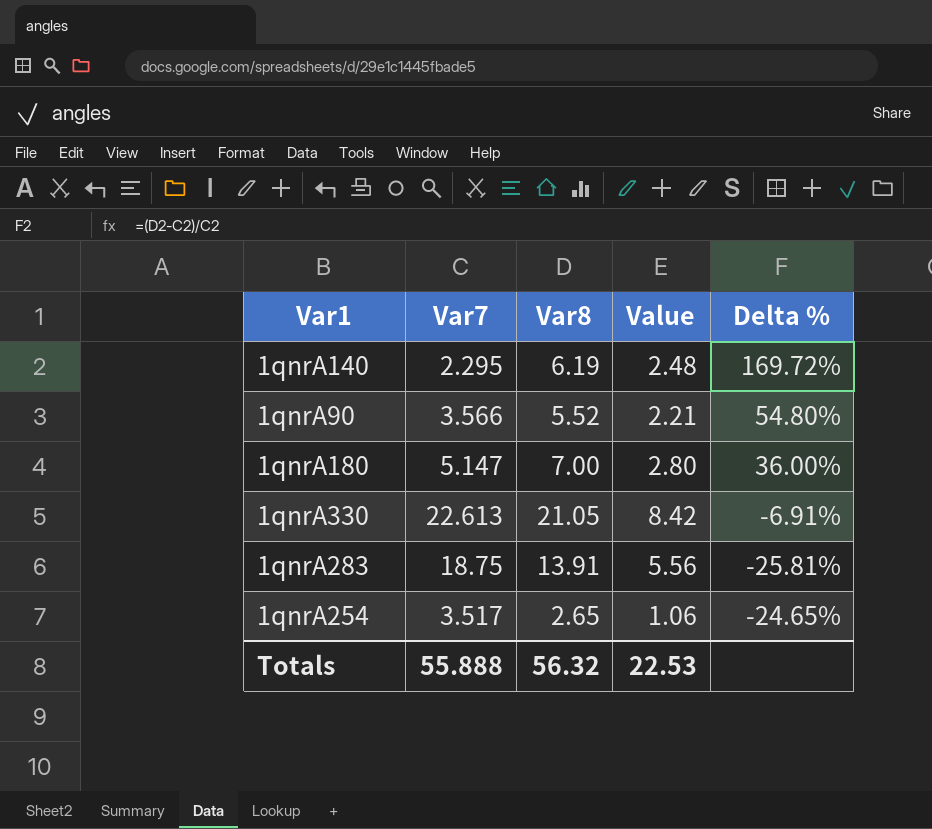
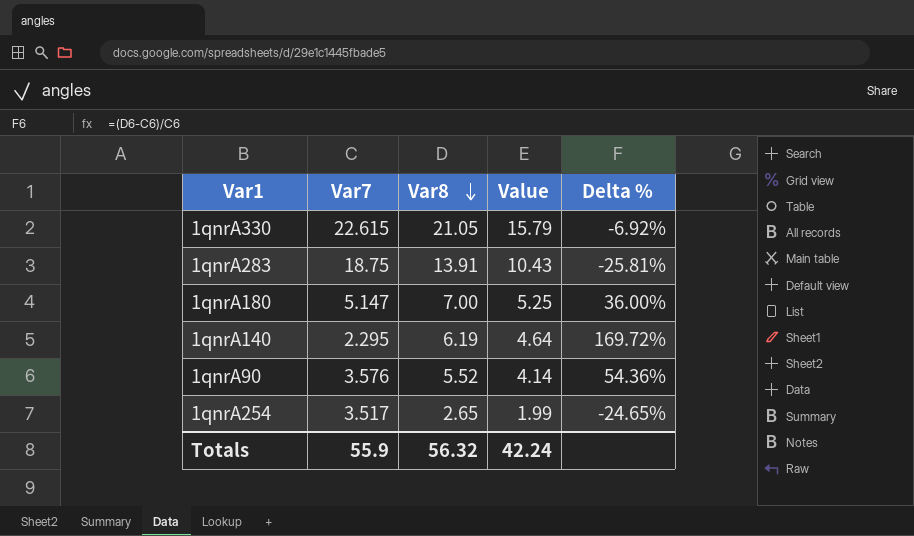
row order: none -> Var8 descending
column Value | formula: [Var8] * 0.4 -> [Var8] * 0.75
1qnrA330 | Var7: 22.613 -> 22.615
1qnrA330 | Delta %: -6.91% -> -6.92%
1qnrA90 | Var7: 3.566 -> 3.576
1qnrA90 | Delta %: 54.80% -> 54.36%
Totals | Var7: 55.888 -> 55.9
Totals | Value: 22.53 -> 42.24

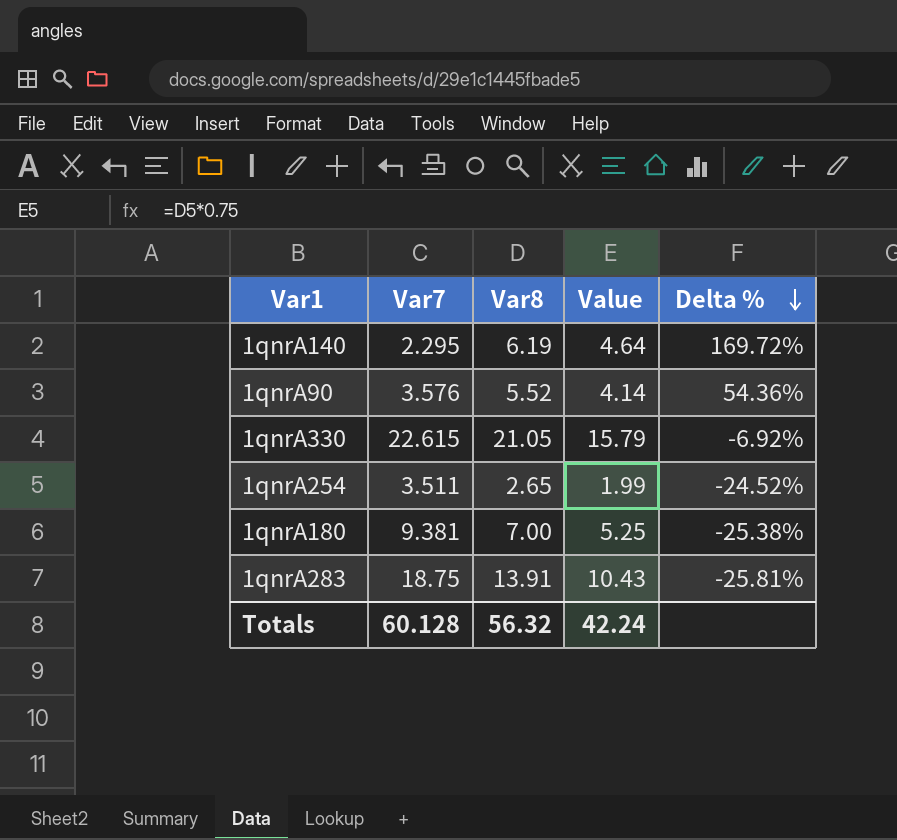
row order: Var8 descending -> Delta % descending
1qnrA254 | Var7: 3.517 -> 3.511
1qnrA254 | Delta %: -24.65% -> -24.52%
1qnrA180 | Var7: 5.147 -> 9.381
1qnrA180 | Delta %: 36.00% -> -25.38%
Totals | Var7: 55.9 -> 60.128

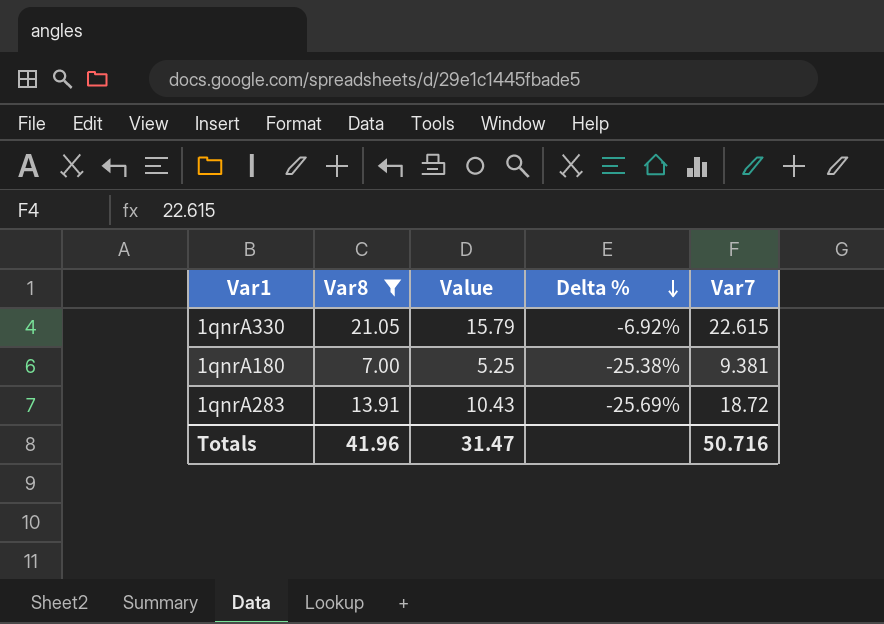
filter: none -> Var8 >= 7.00
column Var7 | position: 2 -> 5
1qnrA283 | Delta %: -25.81% -> -25.69%
1qnrA283 | Var7: 18.75 -> 18.72
Totals | Var8: 56.32 -> 41.96
Totals | Value: 42.24 -> 31.47
Totals | Var7: 60.128 -> 50.716

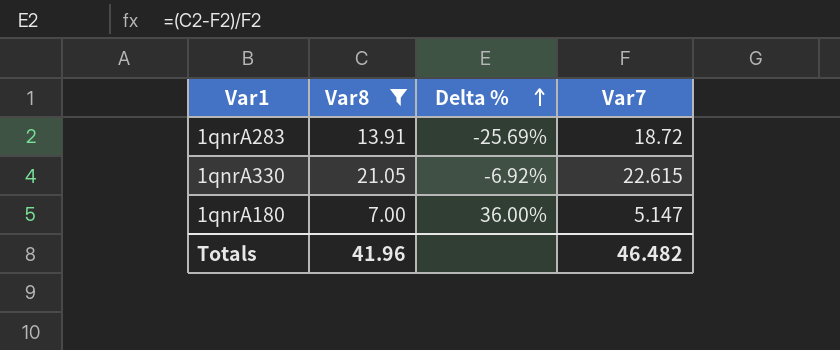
row order: Delta % descending -> Delta % ascending
column Value | formula: [Var8] * 0.75 -> none
1qnrA180 | Delta %: -25.38% -> 36.00%
1qnrA180 | Var7: 9.381 -> 5.147
Totals | Var7: 50.716 -> 46.482

